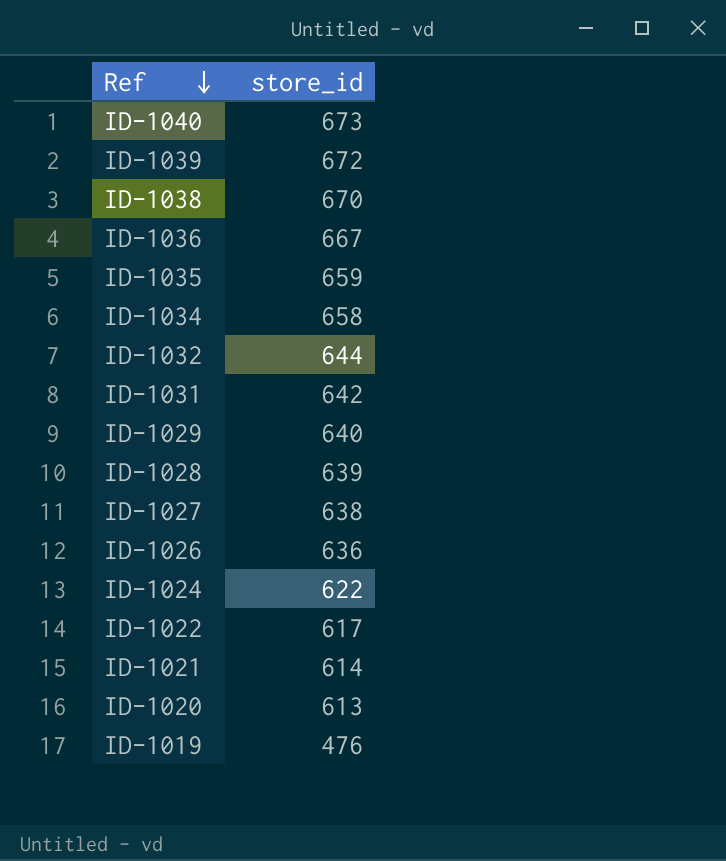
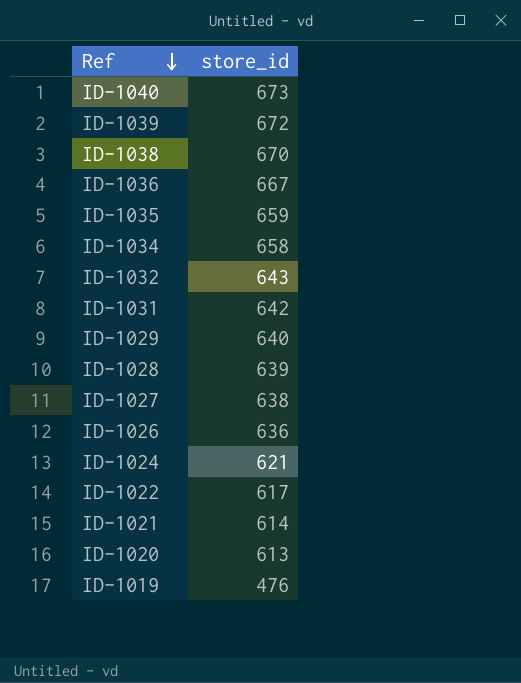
ID-1032 | store_id: 644 -> 643
ID-1024 | store_id: 622 -> 621

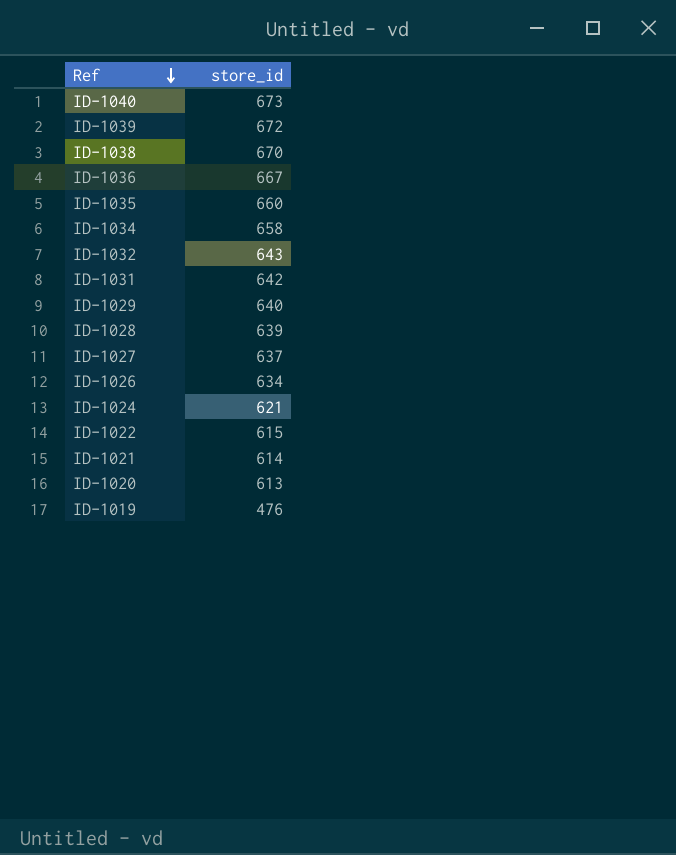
ID-1035 | store_id: 659 -> 660
ID-1027 | store_id: 638 -> 637
ID-1026 | store_id: 636 -> 634
ID-1022 | store_id: 617 -> 615

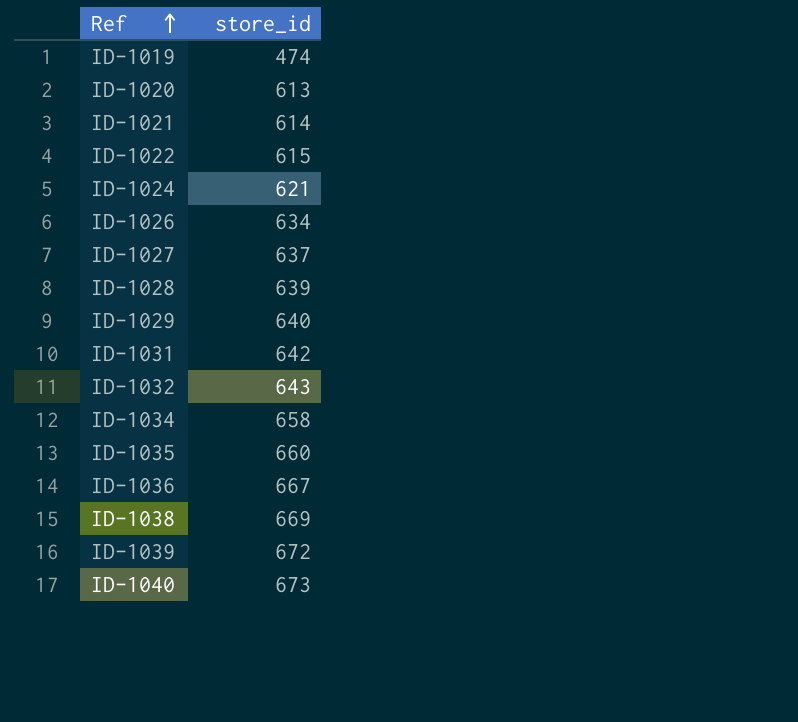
row order: Ref descending -> Ref ascending
ID-1019 | store_id: 476 -> 474
ID-1038 | store_id: 670 -> 669

